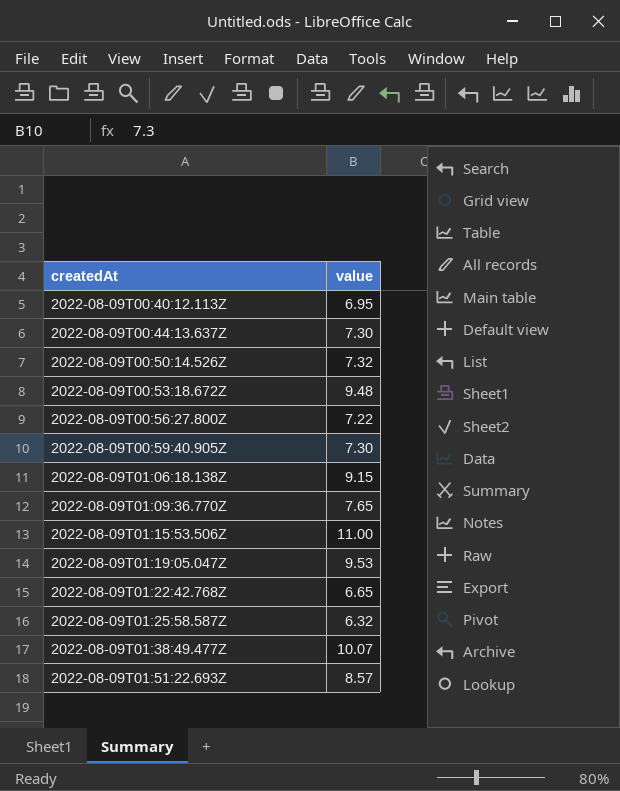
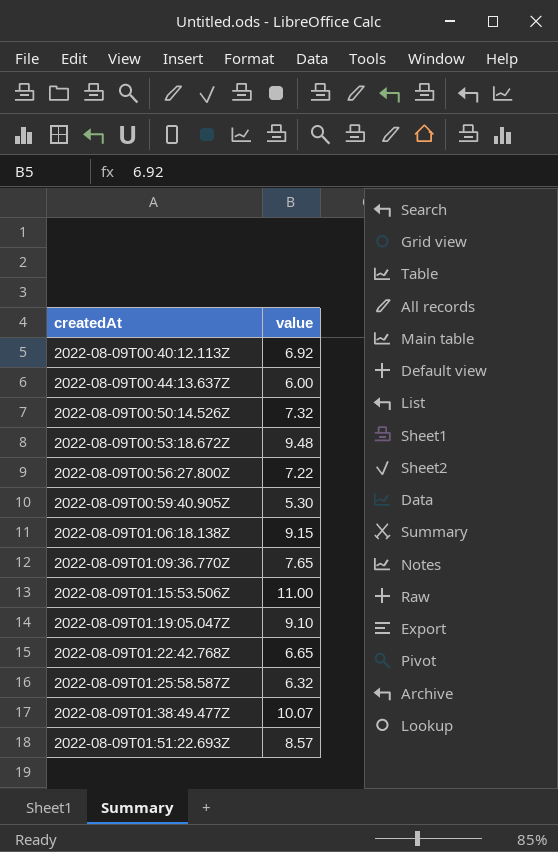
2022-08-09T00:40:12.113Z | value: 6.95 -> 6.92
2022-08-09T00:44:13.637Z | value: 7.30 -> 6.00
2022-08-09T00:59:40.905Z | value: 7.30 -> 5.30
2022-08-09T01:19:05.047Z | value: 9.53 -> 9.10

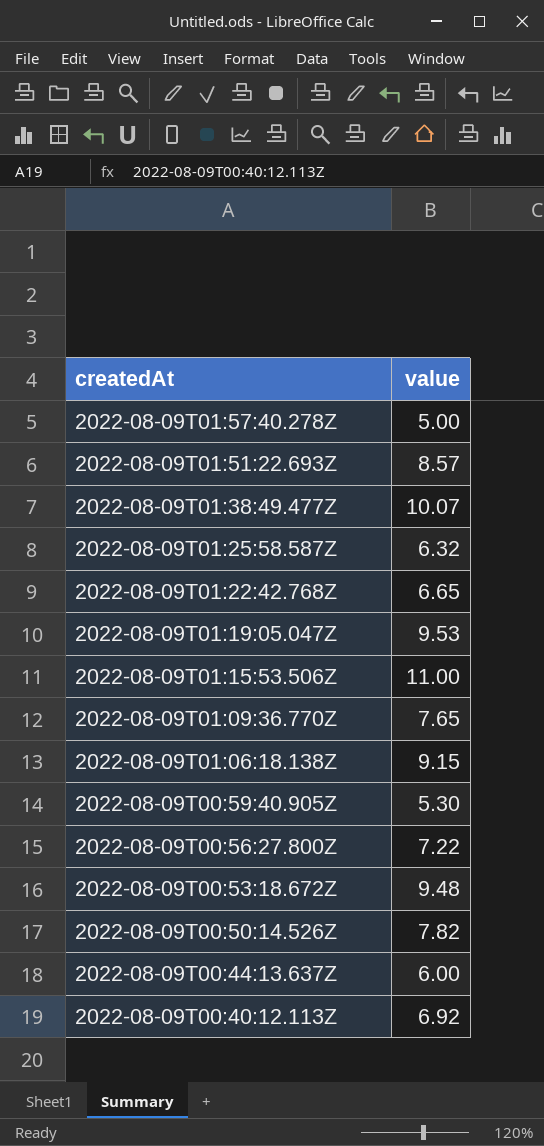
row order: createdAt ascending -> createdAt descending
row 2022-08-09T01:57:40.278Z: none -> 5.00
2022-08-09T01:19:05.047Z | value: 9.10 -> 9.53
2022-08-09T00:50:14.526Z | value: 7.32 -> 7.82

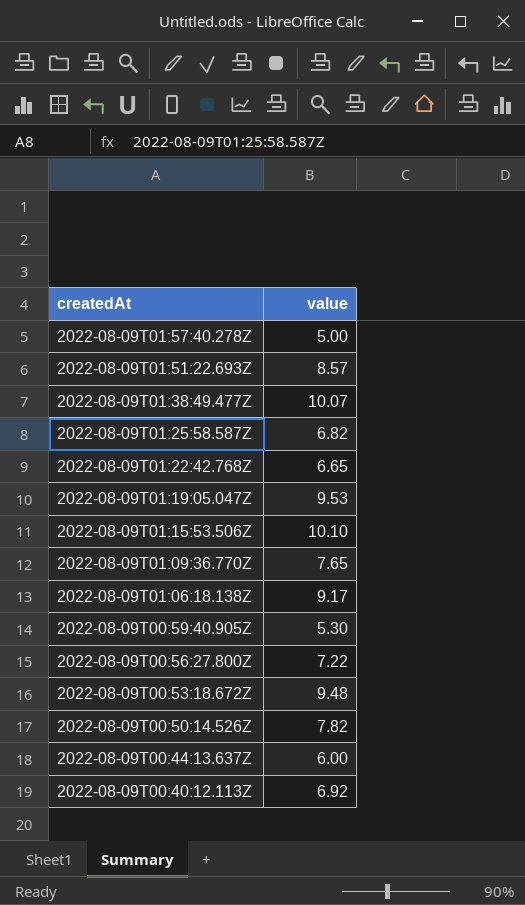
2022-08-09T01:25:58.587Z | value: 6.32 -> 6.82
2022-08-09T01:15:53.506Z | value: 11.00 -> 10.10
2022-08-09T01:06:18.138Z | value: 9.15 -> 9.17

